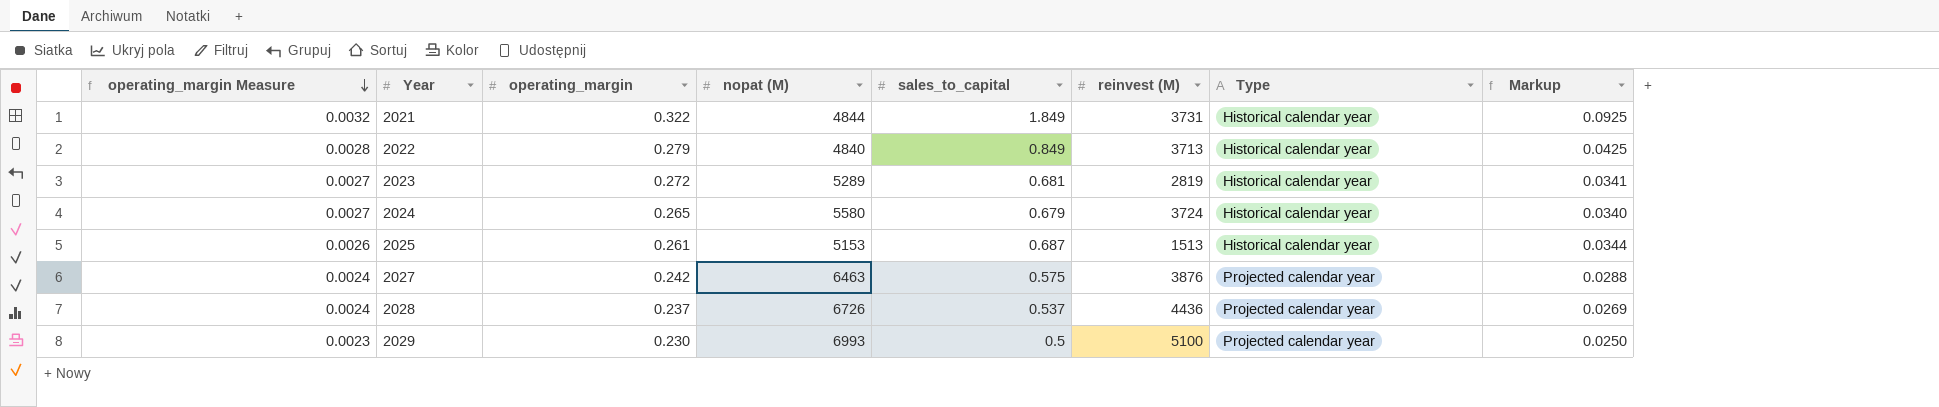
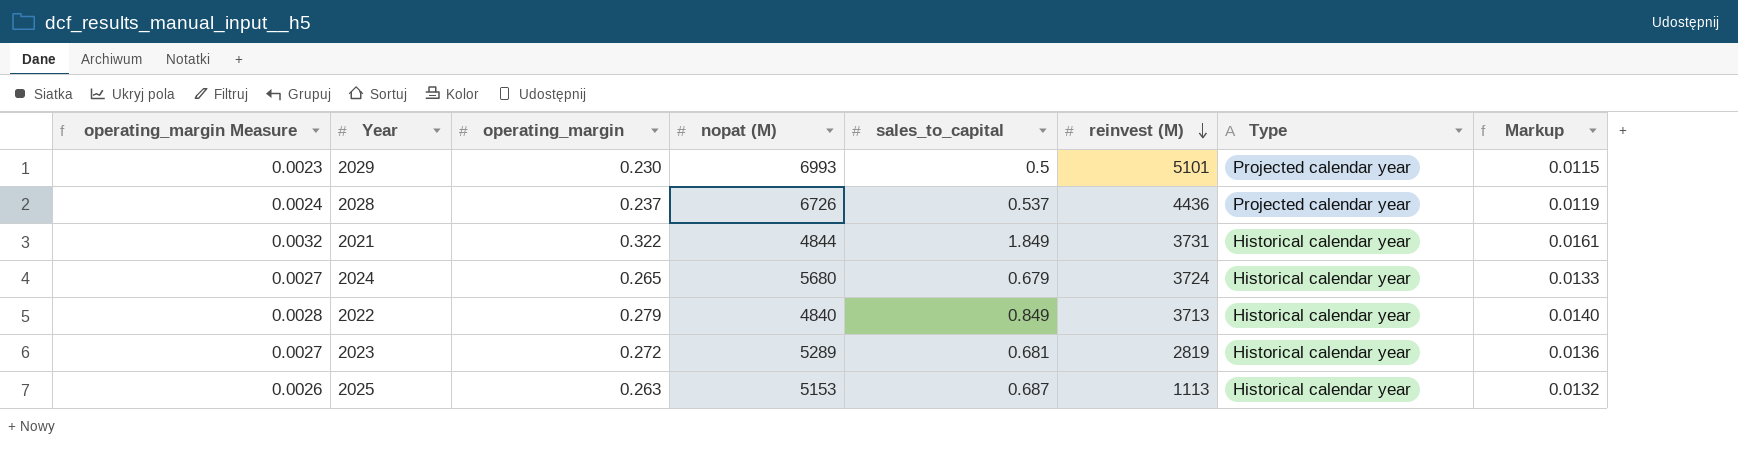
row order: operating_margin Measure descending -> reinvest (M) descending
column Markup | formula: [sales_to_capital] * 0.05 -> [operating_margin] * 0.05
row 2027: 0.0024 | 0.242 | 6463 | 0.575 | 3876 | Projected calendar year | 0.0288 -> none
2029 | reinvest (M): 5100 -> 5101
2024 | nopat (M): 5580 -> 5680
2025 | operating_margin: 0.261 -> 0.263
2025 | reinvest (M): 1513 -> 1113

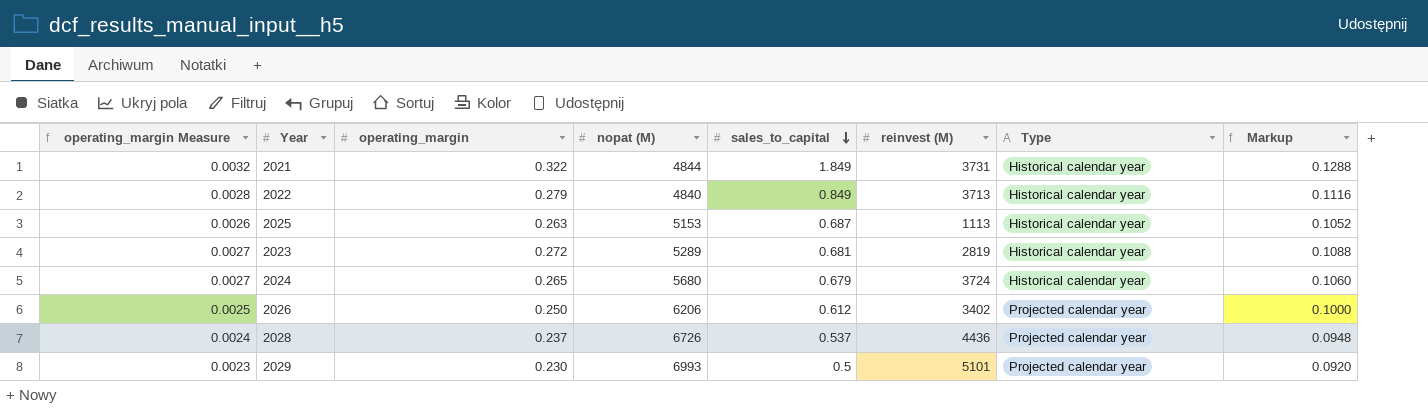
row order: reinvest (M) descending -> sales_to_capital descending
column Markup | formula: [operating_margin] * 0.05 -> [operating_margin] * 0.4
row 2026: none -> 0.0025 | 0.250 | 6206 | 0.612 | 3402 | Projected calendar year | 0.1000

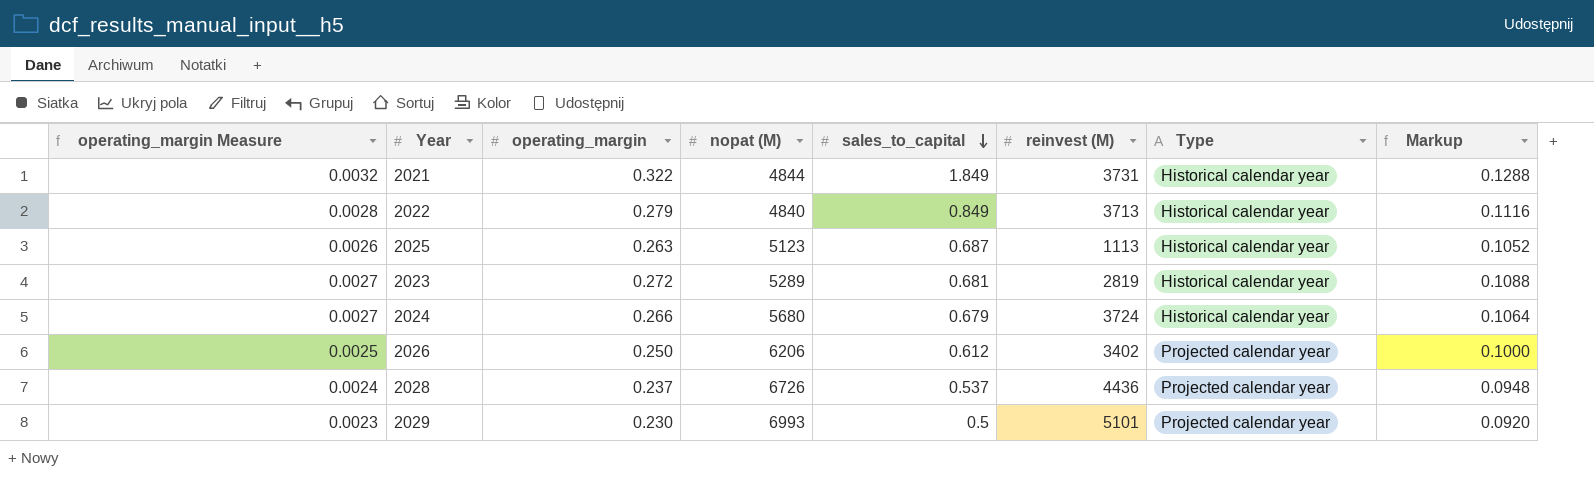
2025 | nopat (M): 5153 -> 5123
2024 | operating_margin: 0.265 -> 0.266
2024 | Markup: 0.1060 -> 0.1064

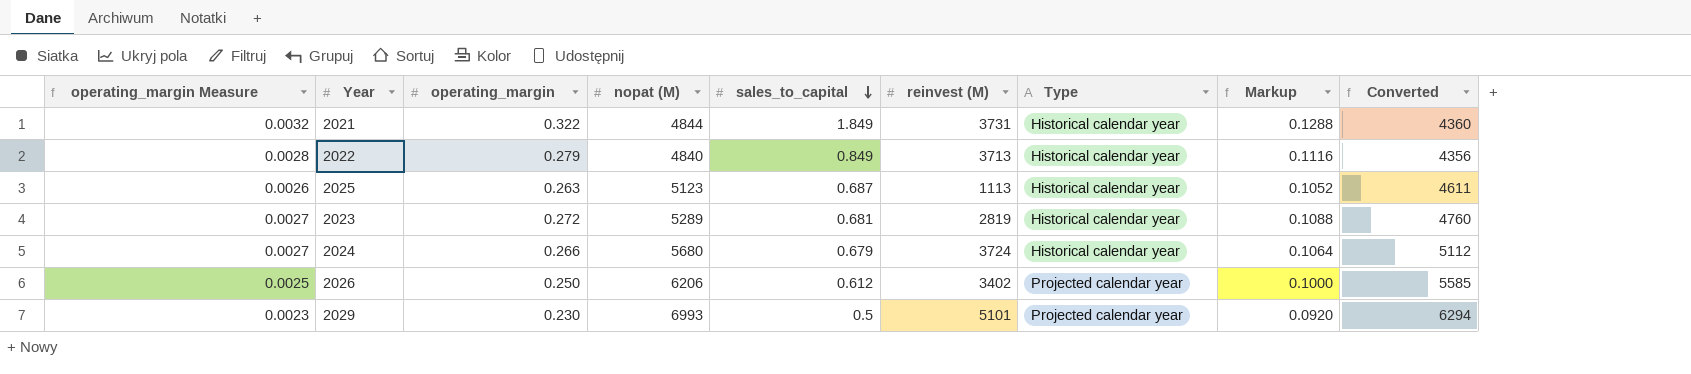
column Converted | formula: none -> [nopat (M)] * 0.9
row 2028: 0.0024 | 0.237 | 6726 | 0.537 | 4436 | Projected calendar year | 0.0948 -> none

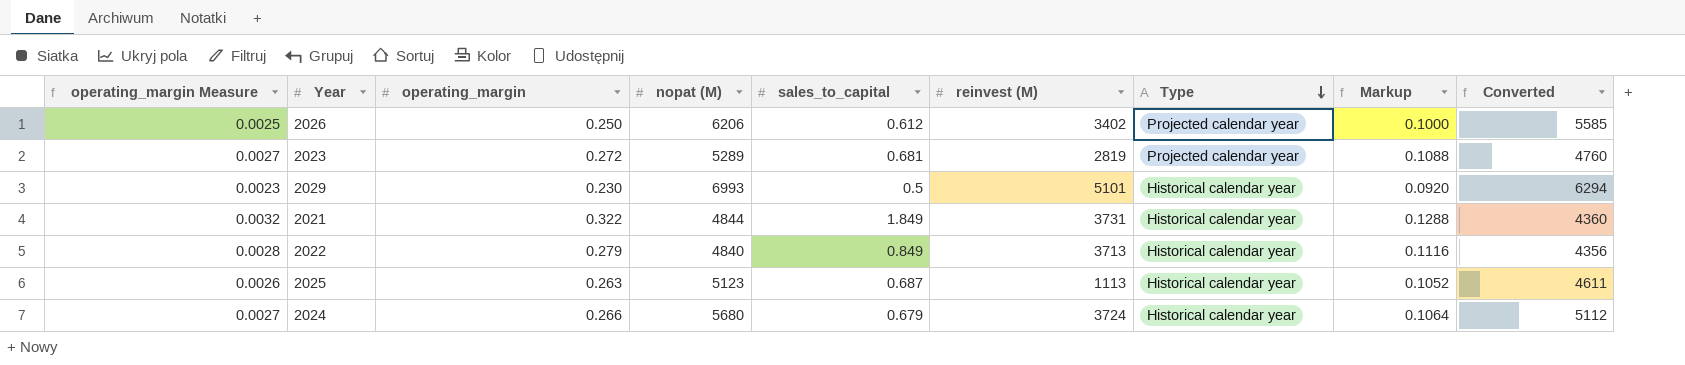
row order: sales_to_capital descending -> Type descending
2023 | Type: Historical calendar year -> Projected calendar year
2029 | Type: Projected calendar year -> Historical calendar year

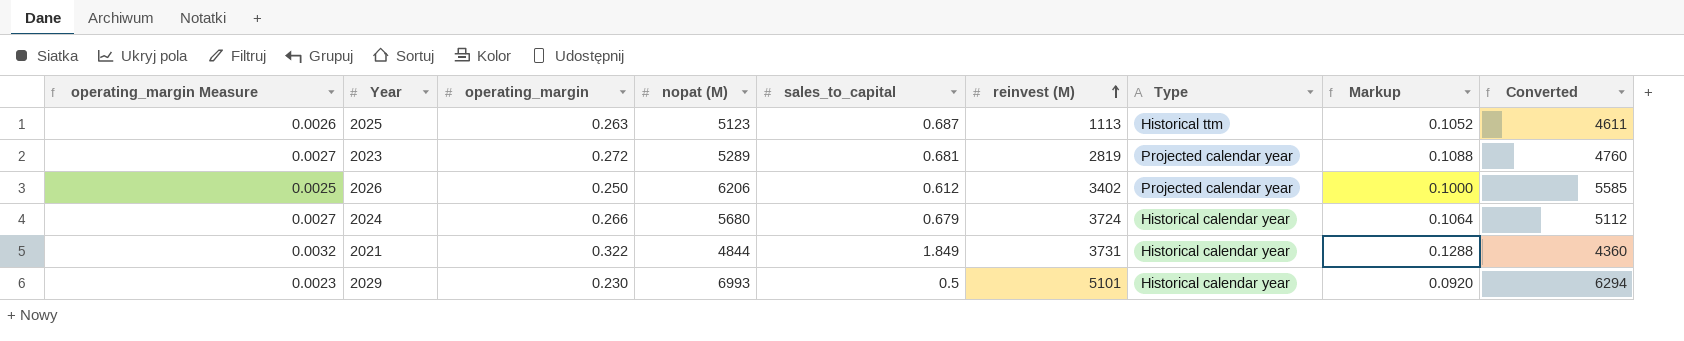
row order: Type descending -> reinvest (M) ascending
row 2022: 0.0028 | 0.279 | 4840 | 0.849 | 3713 | Historical calendar year | 0.1116 | 4356 -> none
2025 | Type: Historical calendar year -> Historical ttm

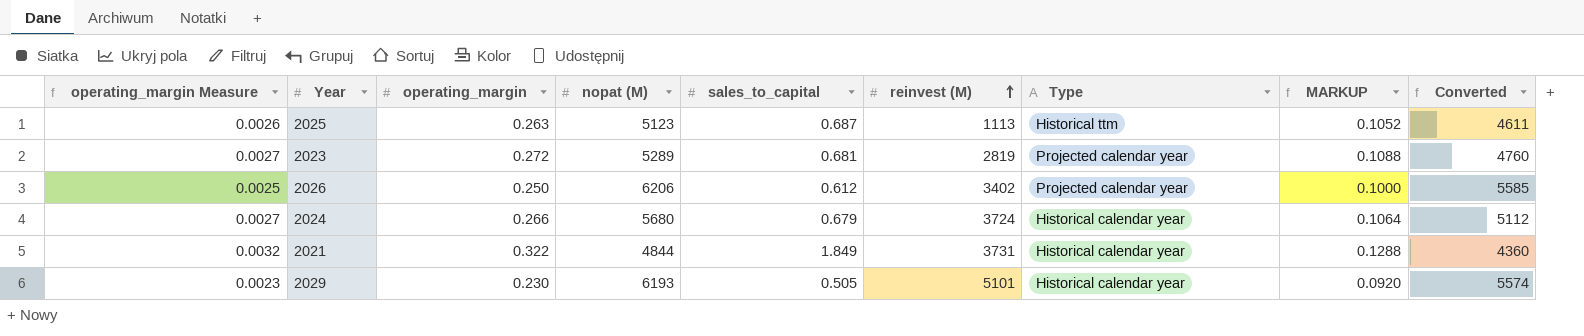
column name: Markup -> MARKUP
2029 | nopat (M): 6993 -> 6193
2029 | sales_to_capital: 0.5 -> 0.505
2029 | Converted: 6294 -> 5574

